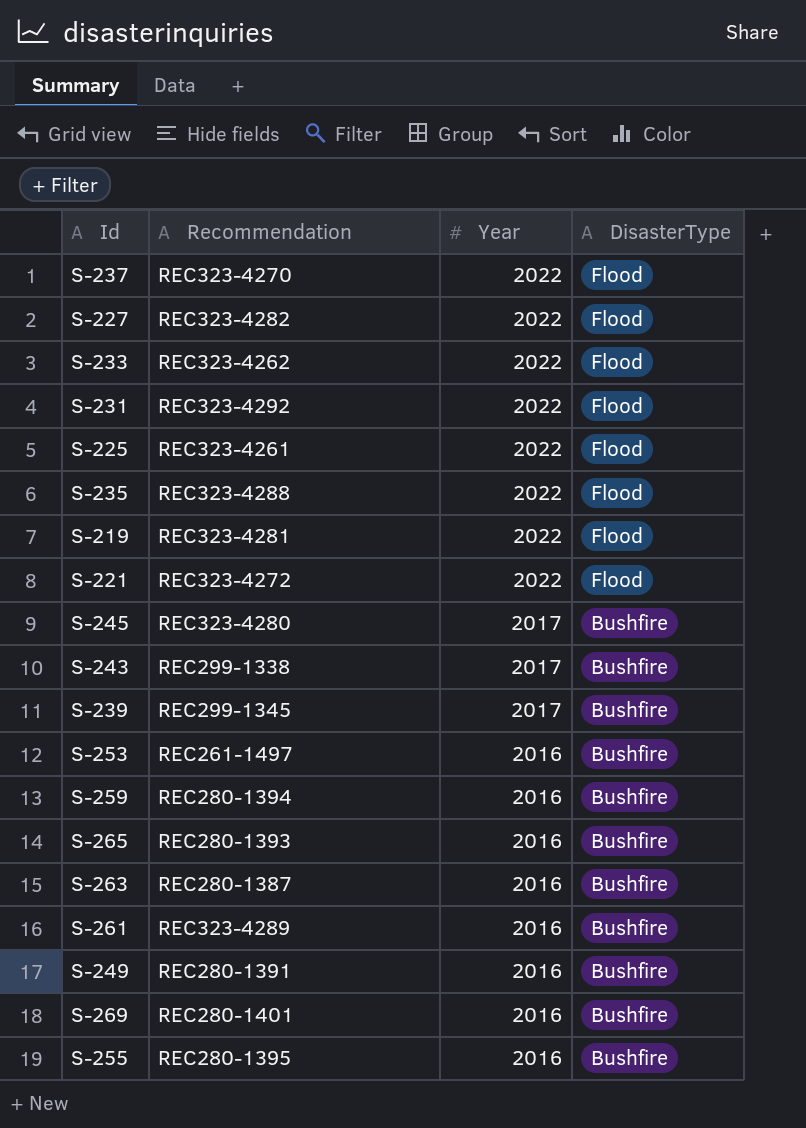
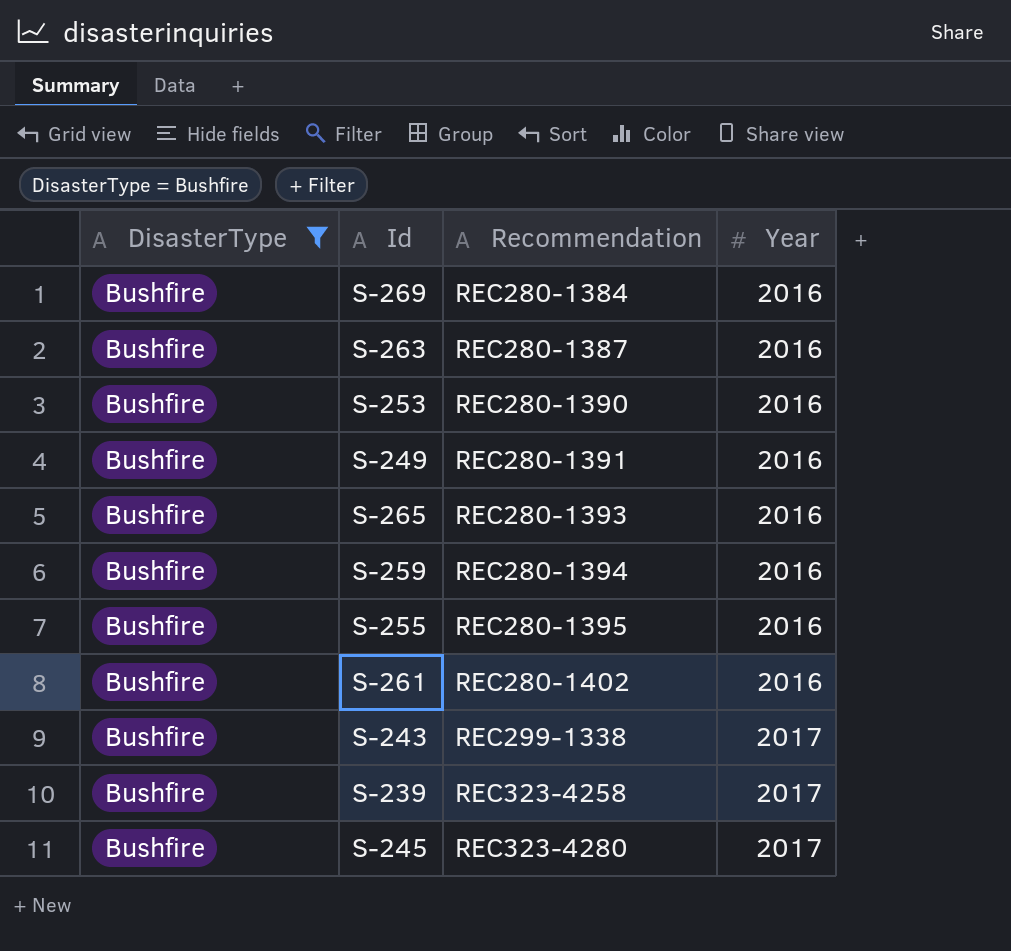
filter: none -> DisasterType = Bushfire
row order: Year descending -> Recommendation ascending
column DisasterType | position: 4 -> 1
S-269 | Recommendation: REC280-1401 -> REC280-1384
S-253 | Recommendation: REC261-1497 -> REC280-1390
S-261 | Recommendation: REC323-4289 -> REC280-1402
S-239 | Recommendation: REC299-1345 -> REC323-4258

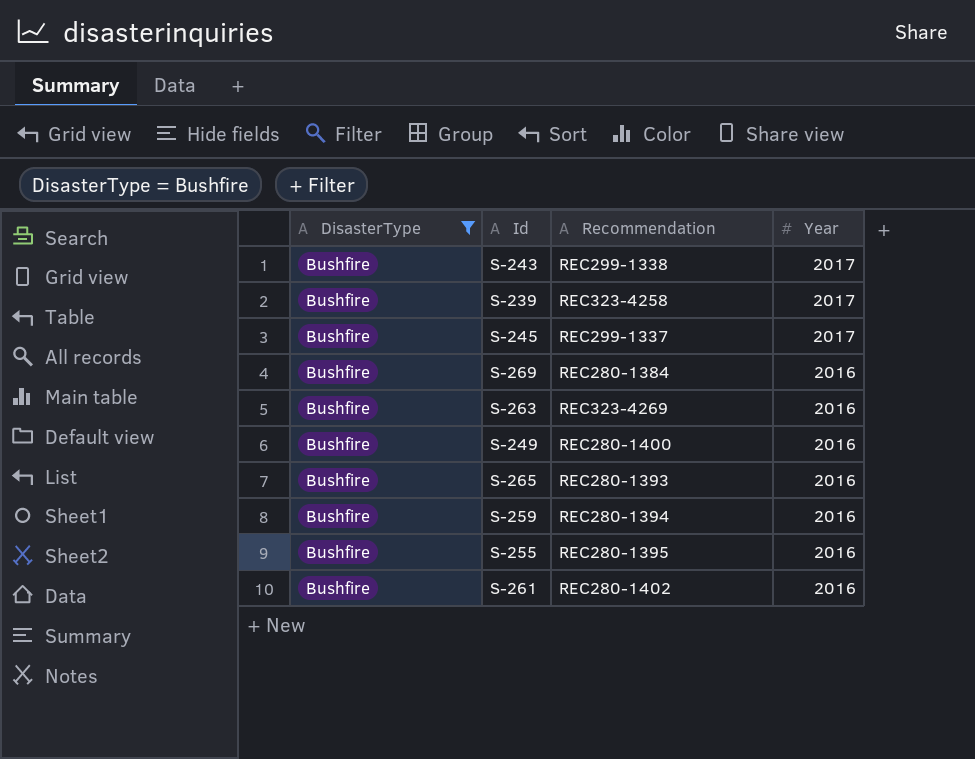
row order: Recommendation ascending -> Year descending
row S-253: Bushfire | REC280-1390 | 2016 -> none
S-245 | Recommendation: REC323-4280 -> REC299-1337
S-263 | Recommendation: REC280-1387 -> REC323-4269
S-249 | Recommendation: REC280-1391 -> REC280-1400

